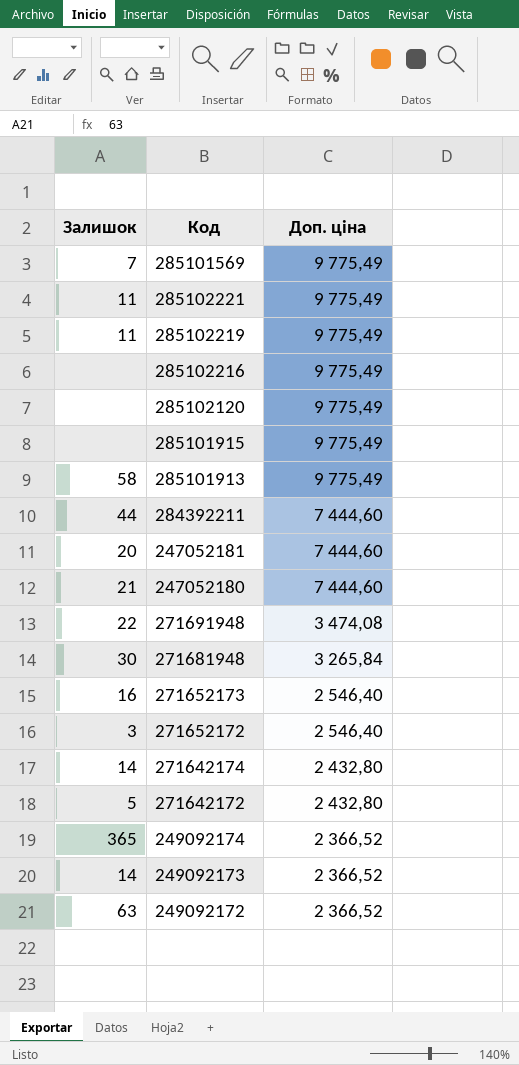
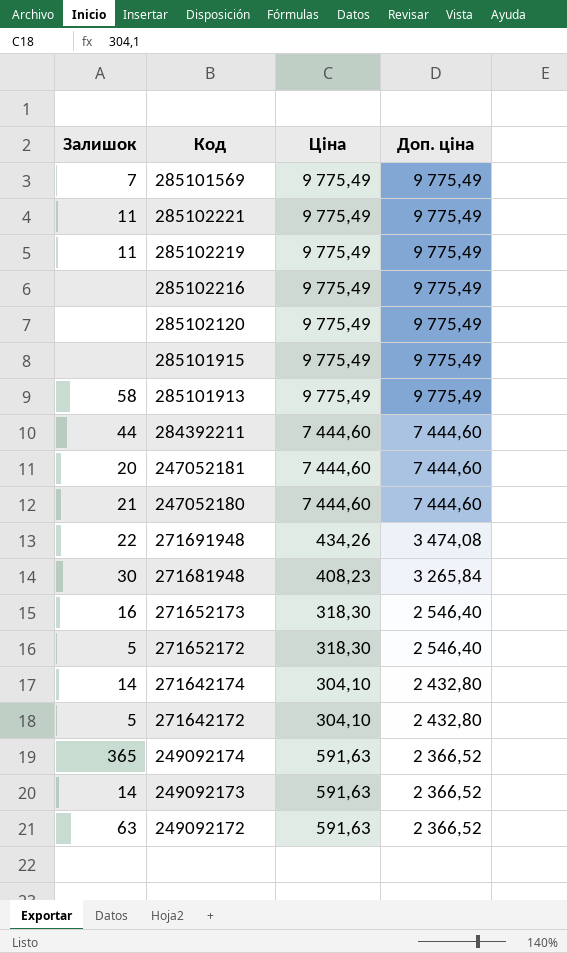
column Ціна | position: none -> 3
271652172 | Залишок: 3 -> 5

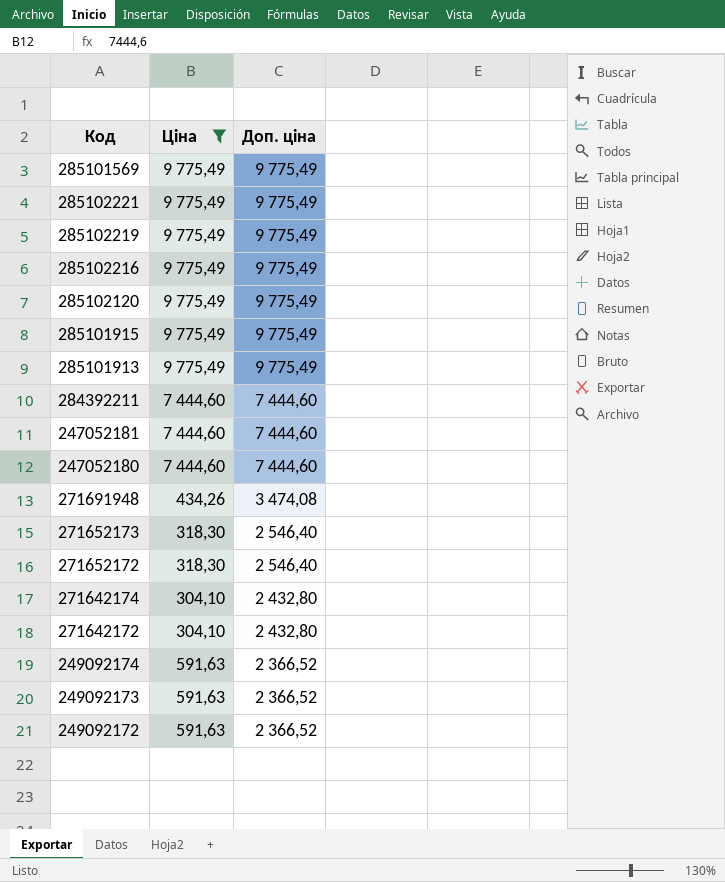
filter: none -> Ціна != 408,23
column Залишок | position: 1 -> none

